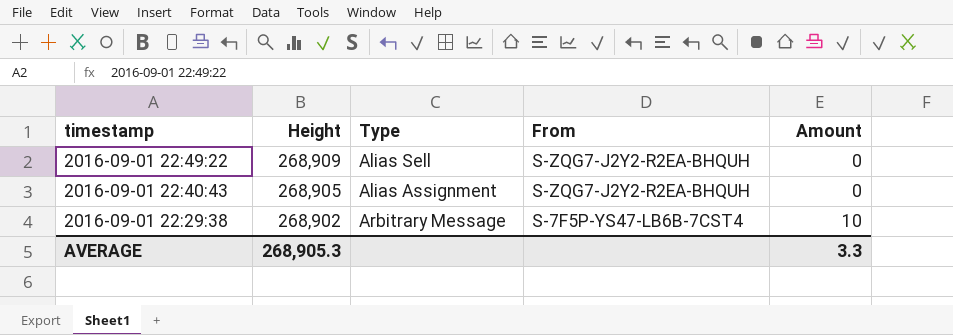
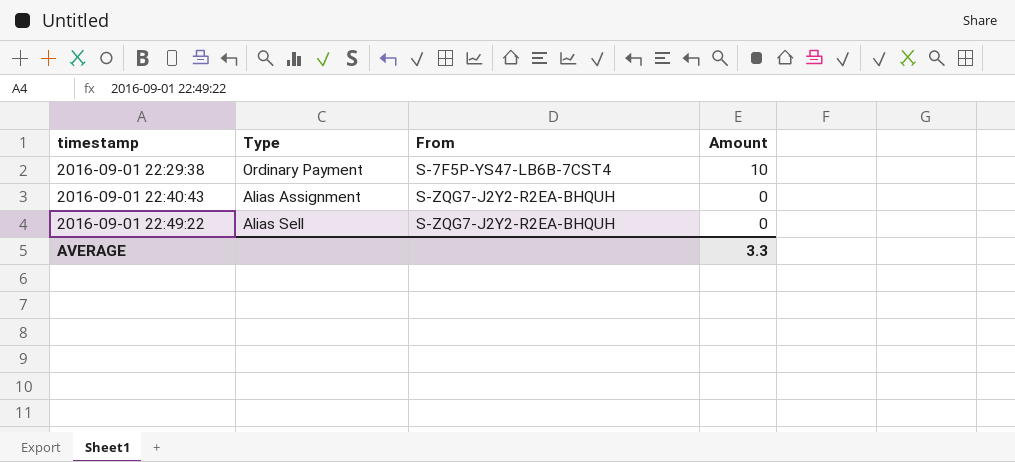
row order: timestamp descending -> timestamp ascending
column Height | position: 2 -> none
2016-09-01 22:29:38 | Type: Arbitrary Message -> Ordinary Payment

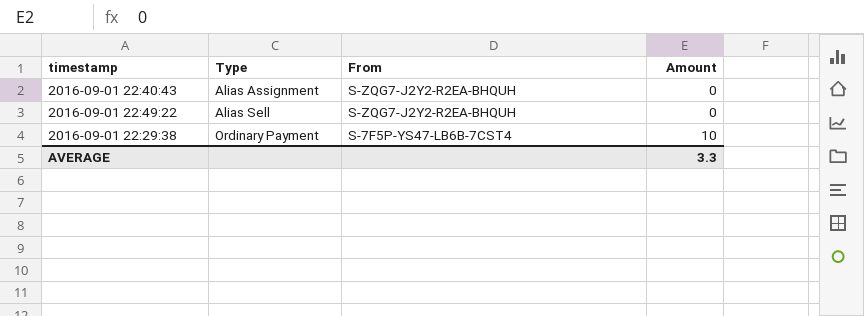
row order: timestamp ascending -> Type ascending

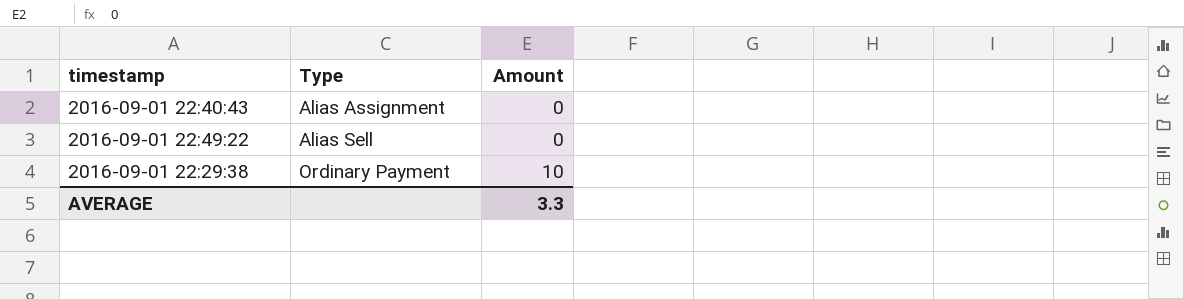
column From | position: 3 -> none

